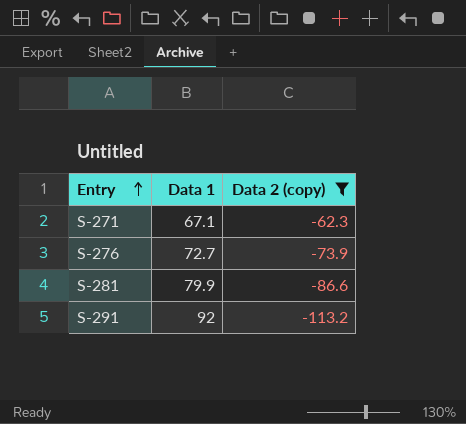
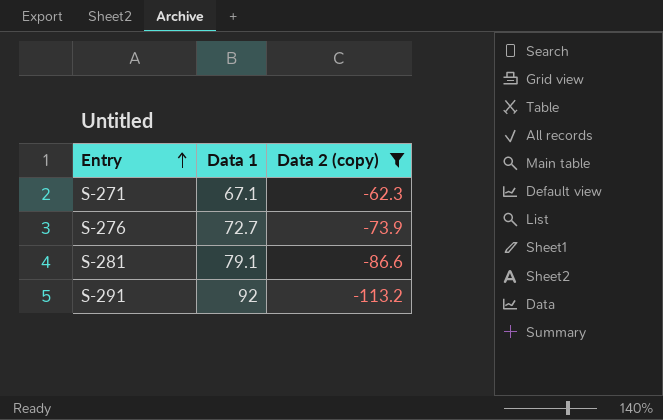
S-281 | Data 1: 79.9 -> 79.1

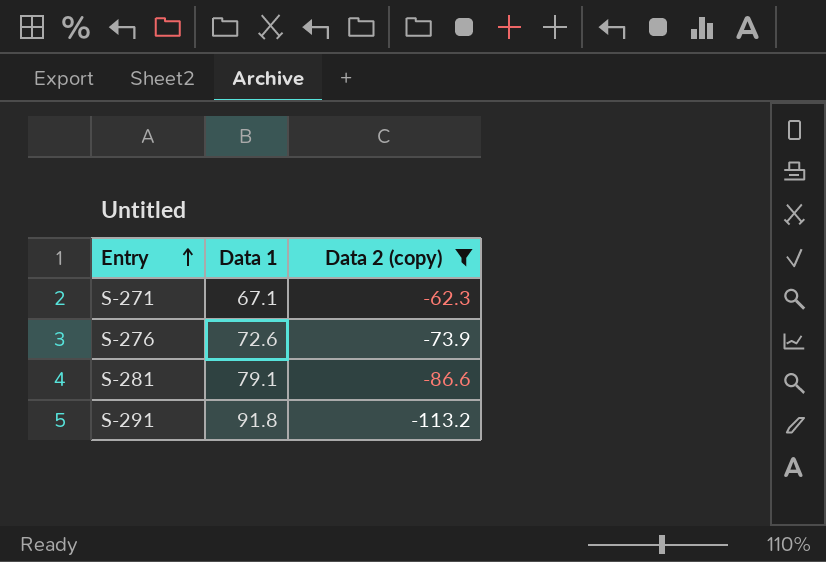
S-276 | Data 1: 72.7 -> 72.6
S-291 | Data 1: 92 -> 91.8

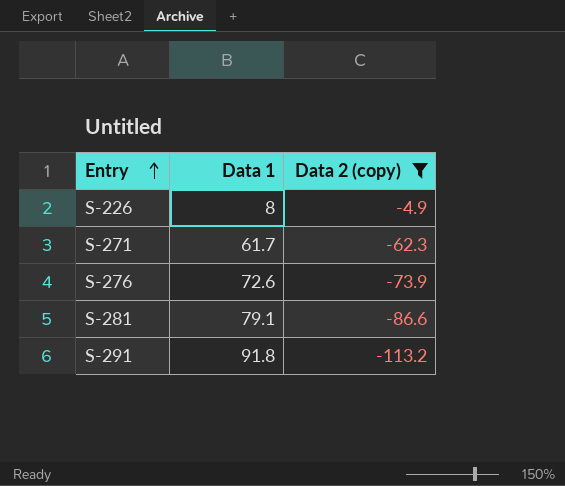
row S-226: none -> 8 | -4.9
S-271 | Data 1: 67.1 -> 61.7

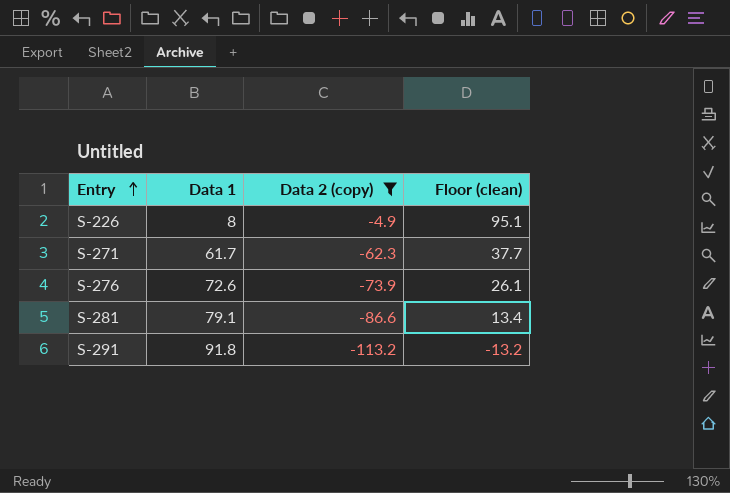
column Floor (clean) | formula: none -> [Data 2 (copy)] + 100

